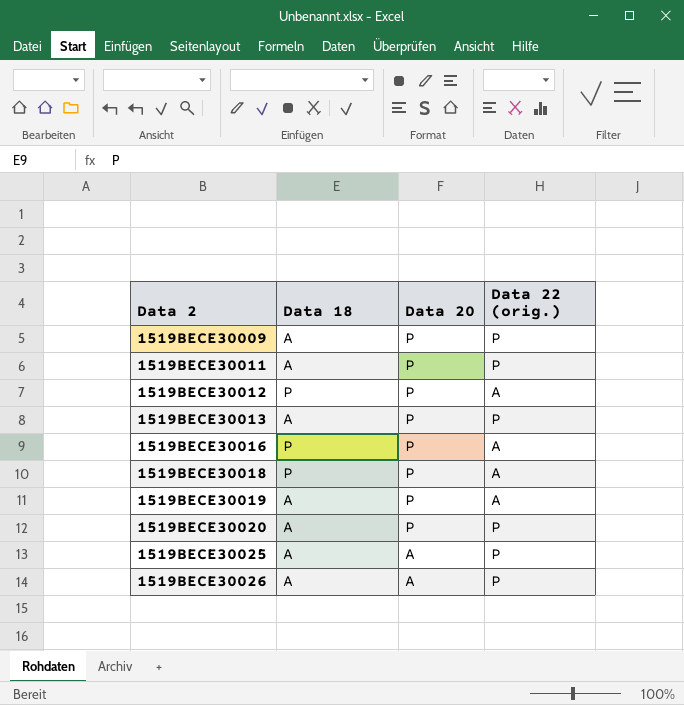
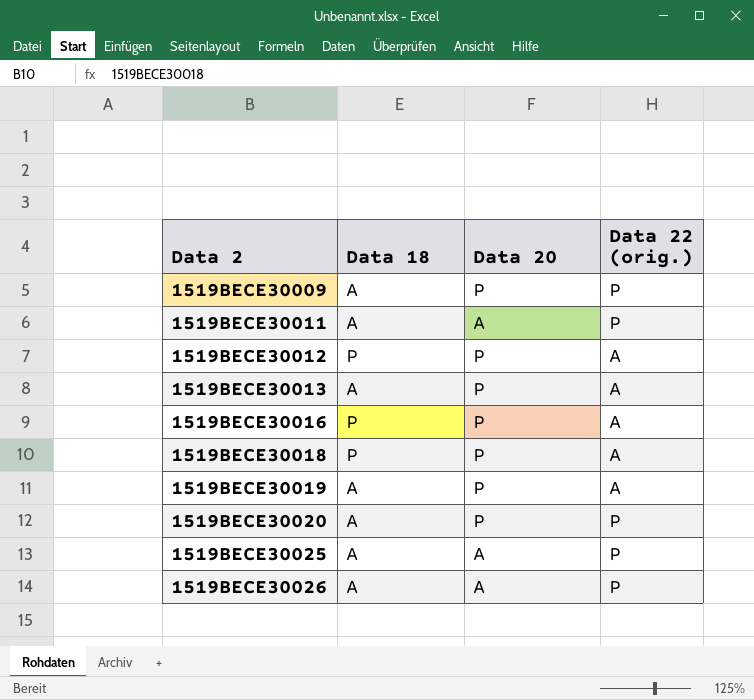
1519BECE30011 | Data 20: P -> A
1519BECE30013 | Data 22 (orig.): P -> A

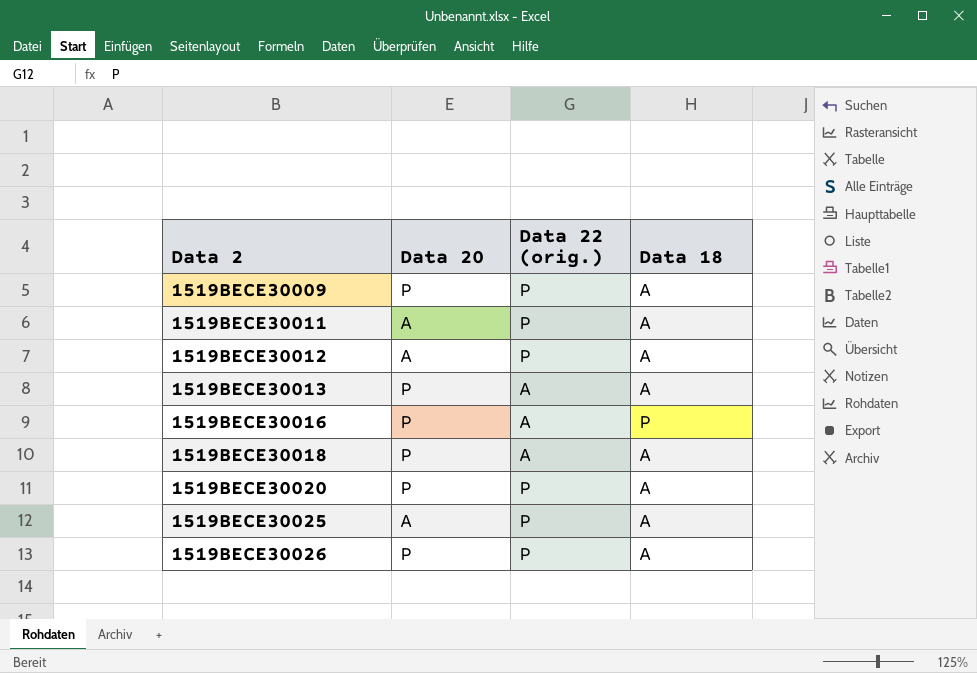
column Data 18 | position: 2 -> 4
row 1519BECE30019: A | P | A -> none
1519BECE30012 | Data 20: P -> A
1519BECE30012 | Data 22 (orig.): A -> P
1519BECE30012 | Data 18: P -> A
1519BECE30018 | Data 18: P -> A
1519BECE30026 | Data 20: A -> P

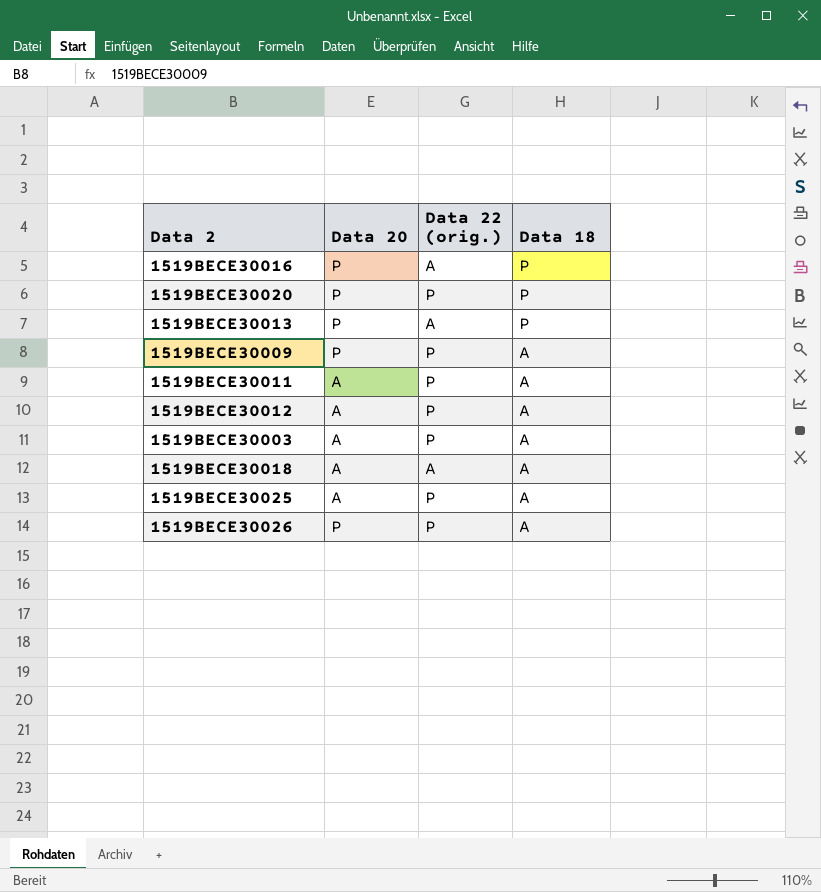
row order: Data 2 ascending -> Data 18 descending
1519BECE30020 | Data 18: A -> P
1519BECE30013 | Data 18: A -> P
row 1519BECE30003: none -> A | P | A
1519BECE30018 | Data 20: P -> A

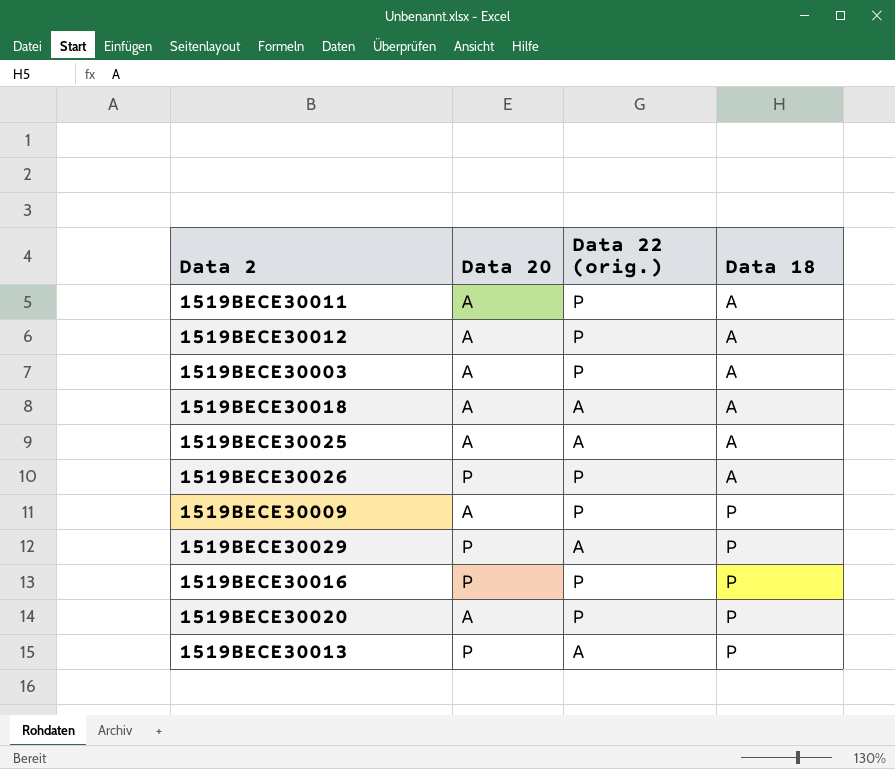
row order: Data 18 descending -> Data 18 ascending
1519BECE30025 | Data 22 (orig.): P -> A
1519BECE30009 | Data 20: P -> A
1519BECE30009 | Data 18: A -> P
row 1519BECE30029: none -> P | A | P
1519BECE30016 | Data 22 (orig.): A -> P
1519BECE30020 | Data 20: P -> A

